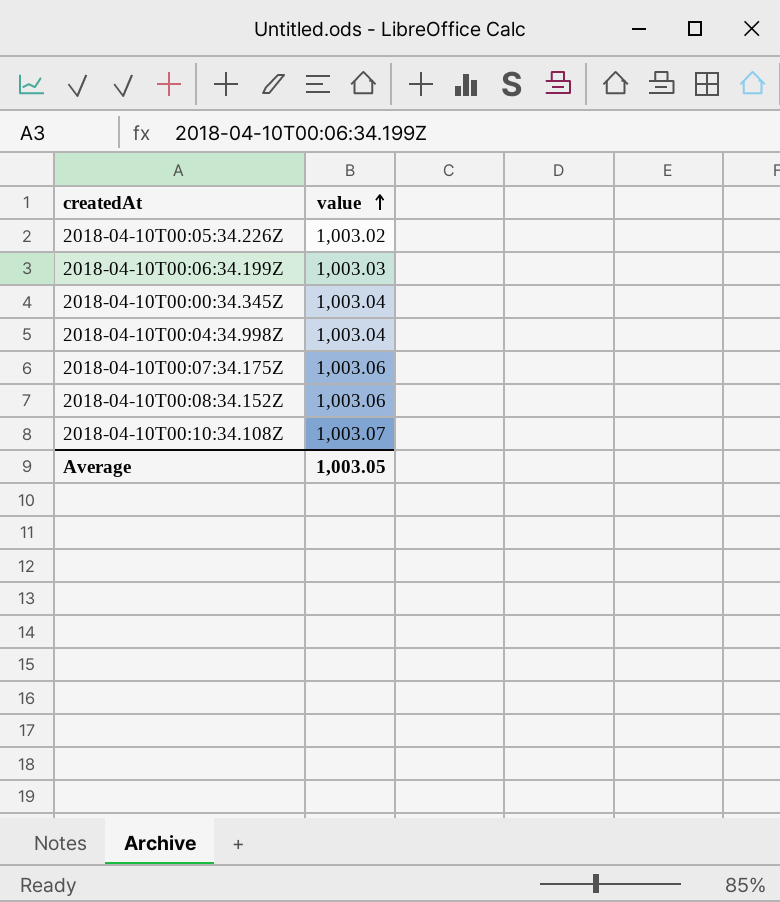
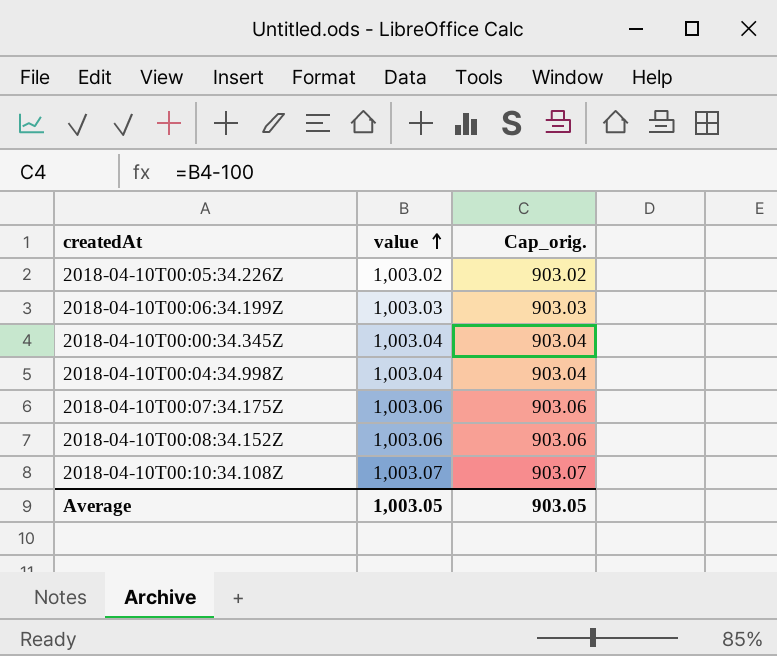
column Cap_orig. | formula: none -> [value] - 100

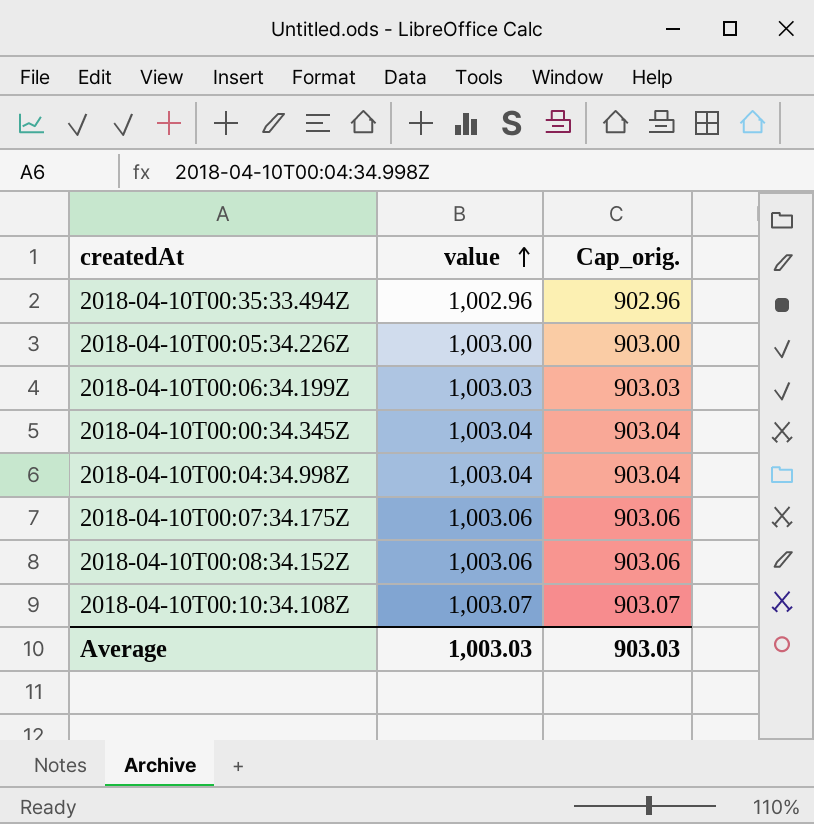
row 2018-04-10T00:35:33.494Z: none -> 1,002.96 | 902.96
2018-04-10T00:05:34.226Z | value: 1,003.02 -> 1,003.00
2018-04-10T00:05:34.226Z | Cap_orig.: 903.02 -> 903.00
Average | value: 1,003.05 -> 1,003.03
Average | Cap_orig.: 903.05 -> 903.03

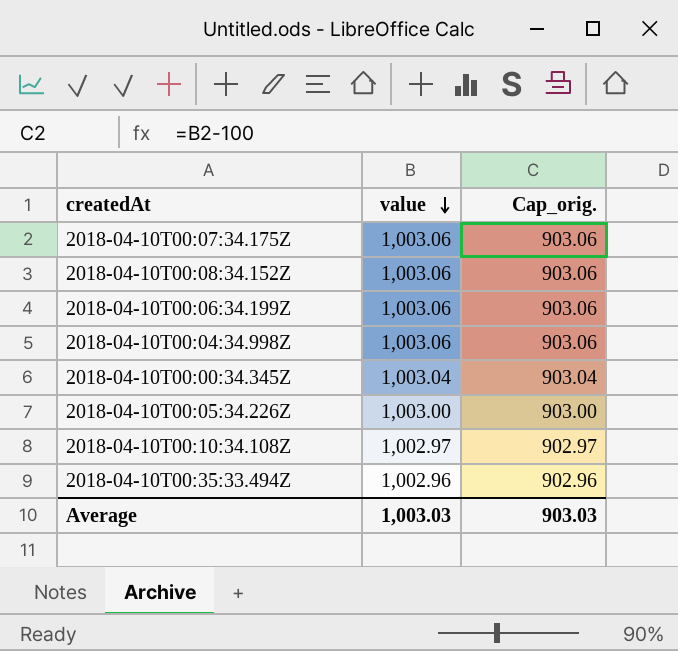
row order: value ascending -> value descending
2018-04-10T00:06:34.199Z | value: 1,003.03 -> 1,003.06
2018-04-10T00:06:34.199Z | Cap_orig.: 903.03 -> 903.06
2018-04-10T00:04:34.998Z | value: 1,003.04 -> 1,003.06
2018-04-10T00:04:34.998Z | Cap_orig.: 903.04 -> 903.06
2018-04-10T00:10:34.108Z | value: 1,003.07 -> 1,002.97
2018-04-10T00:10:34.108Z | Cap_orig.: 903.07 -> 902.97

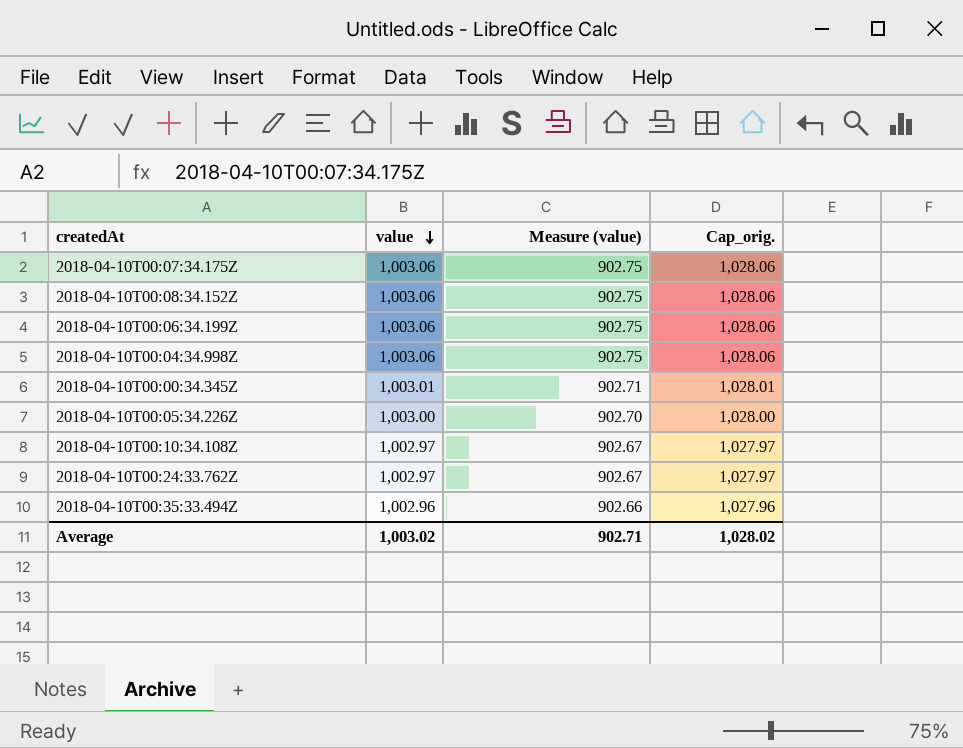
column Measure (value) | formula: none -> [value] * 0.9
column Cap_orig. | formula: [value] - 100 -> [value] + 25
2018-04-10T00:00:34.345Z | value: 1,003.04 -> 1,003.01
row 2018-04-10T00:24:33.762Z: none -> 1,002.97 | 902.67 | 1,027.97
Average | value: 1,003.03 -> 1,003.02
Average | Cap_orig.: 903.03 -> 1,028.02

